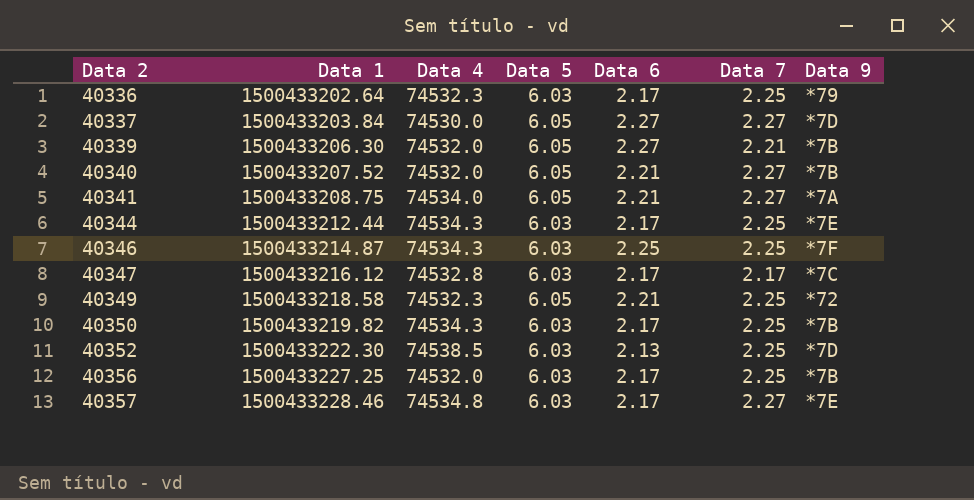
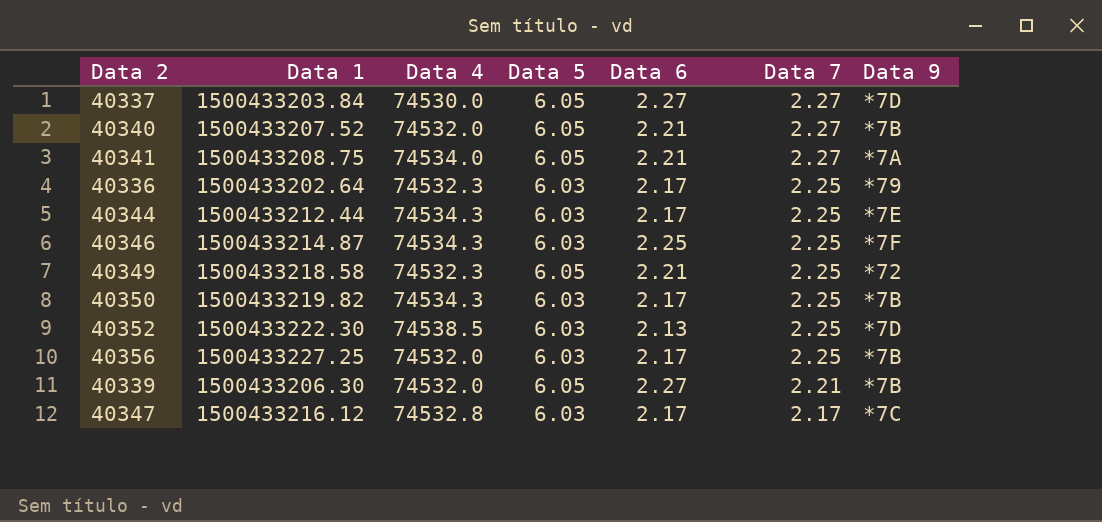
row order: Data 2 ascending -> Data 7 descending
row 40357: 1500433228.46 | 74534.8 | 6.03 | 2.17 | 2.27 | *7E -> none

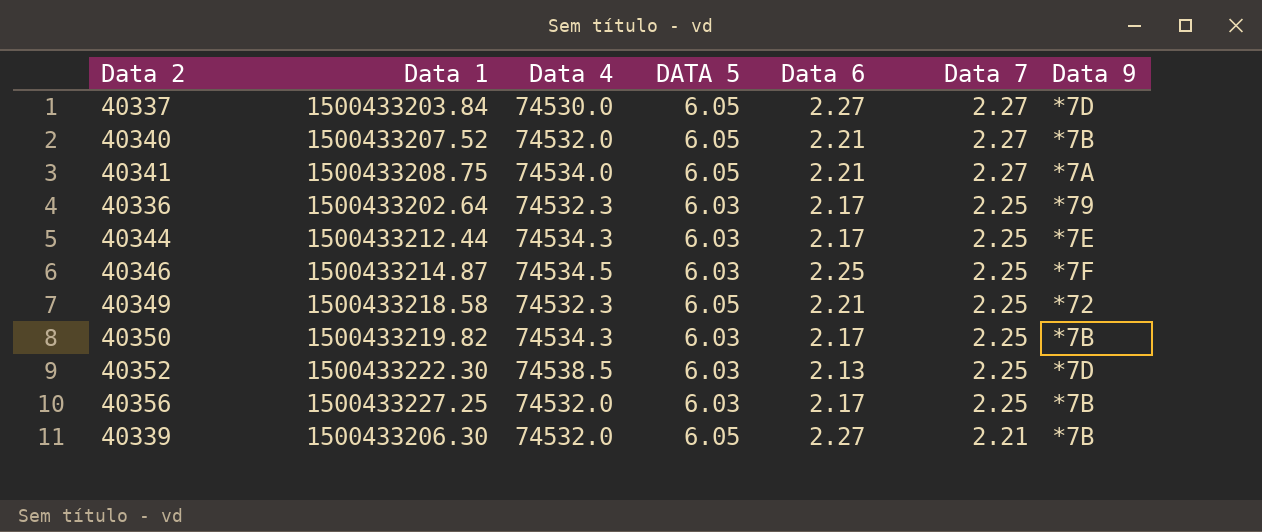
column name: Data 5 -> DATA 5
row 40347: 1500433216.12 | 74532.8 | 6.03 | 2.17 | 2.17 | *7C -> none
40346 | Data 4: 74534.3 -> 74534.5

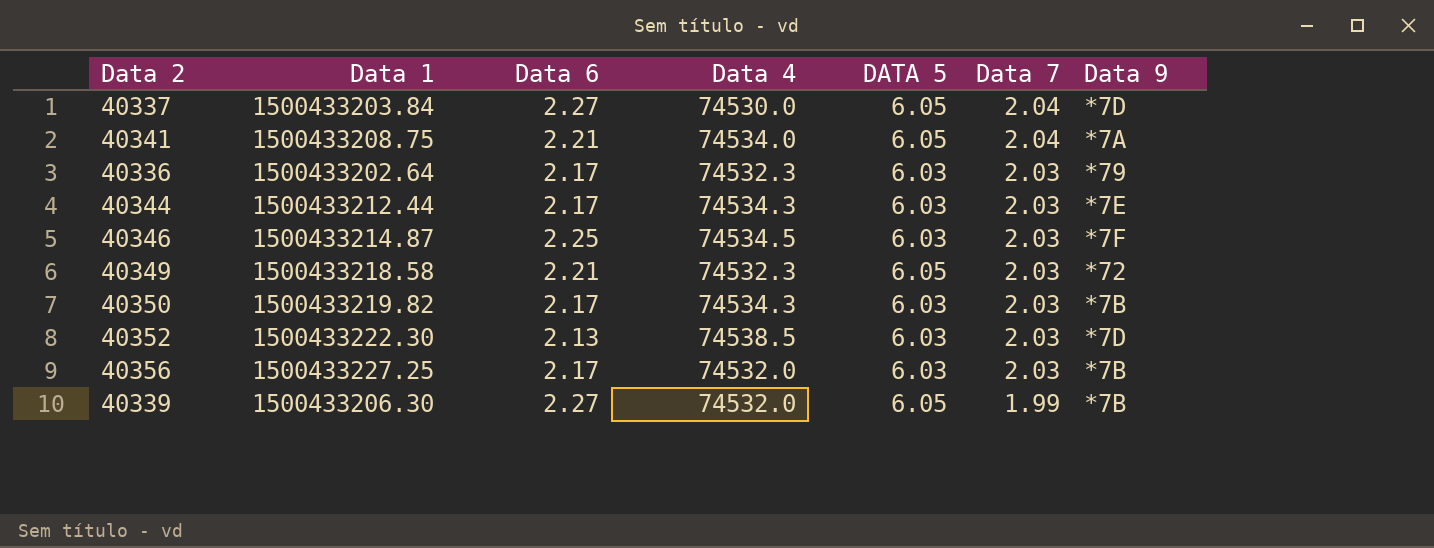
column Data 6 | position: 5 -> 3
row 40340: 1500433207.52 | 74532.0 | 6.05 | 2.21 | 2.27 | *7B -> none
40337 | Data 7: 2.27 -> 2.04
40341 | Data 7: 2.27 -> 2.04
40336 | Data 7: 2.25 -> 2.03
40344 | Data 7: 2.25 -> 2.03
40346 | Data 7: 2.25 -> 2.03
40349 | Data 7: 2.25 -> 2.03
40350 | Data 7: 2.25 -> 2.03
40352 | Data 7: 2.25 -> 2.03
40356 | Data 7: 2.25 -> 2.03
40339 | Data 7: 2.21 -> 1.99

